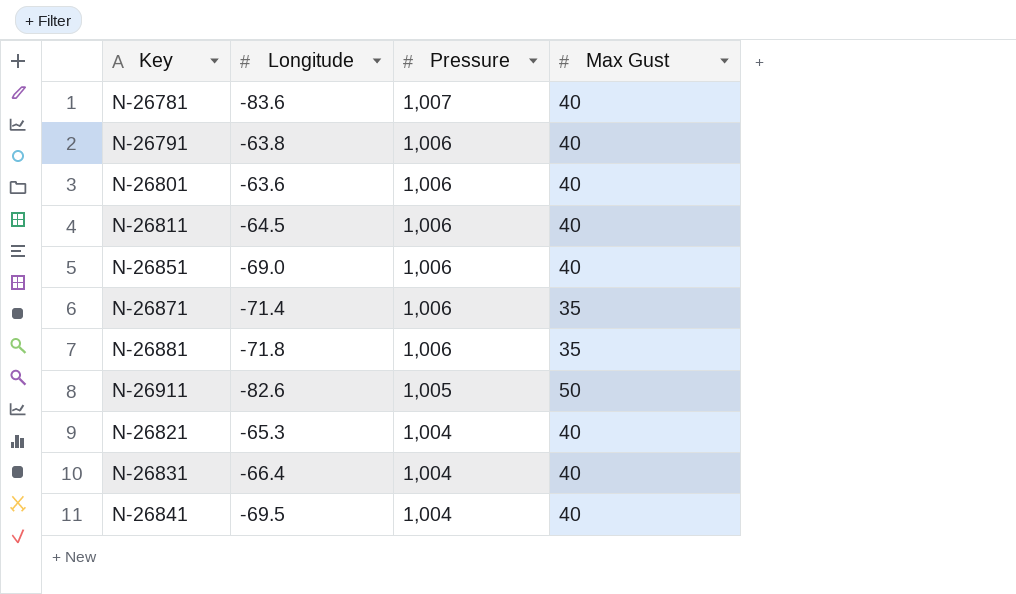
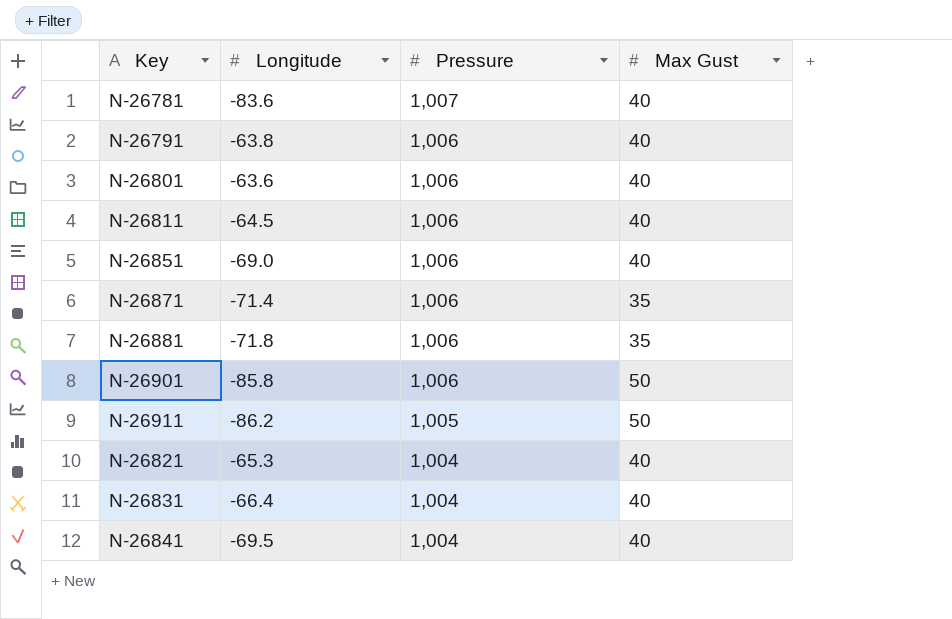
row N-26901: none -> -85.8 | 1,006 | 50
N-26911 | Longitude: -82.6 -> -86.2

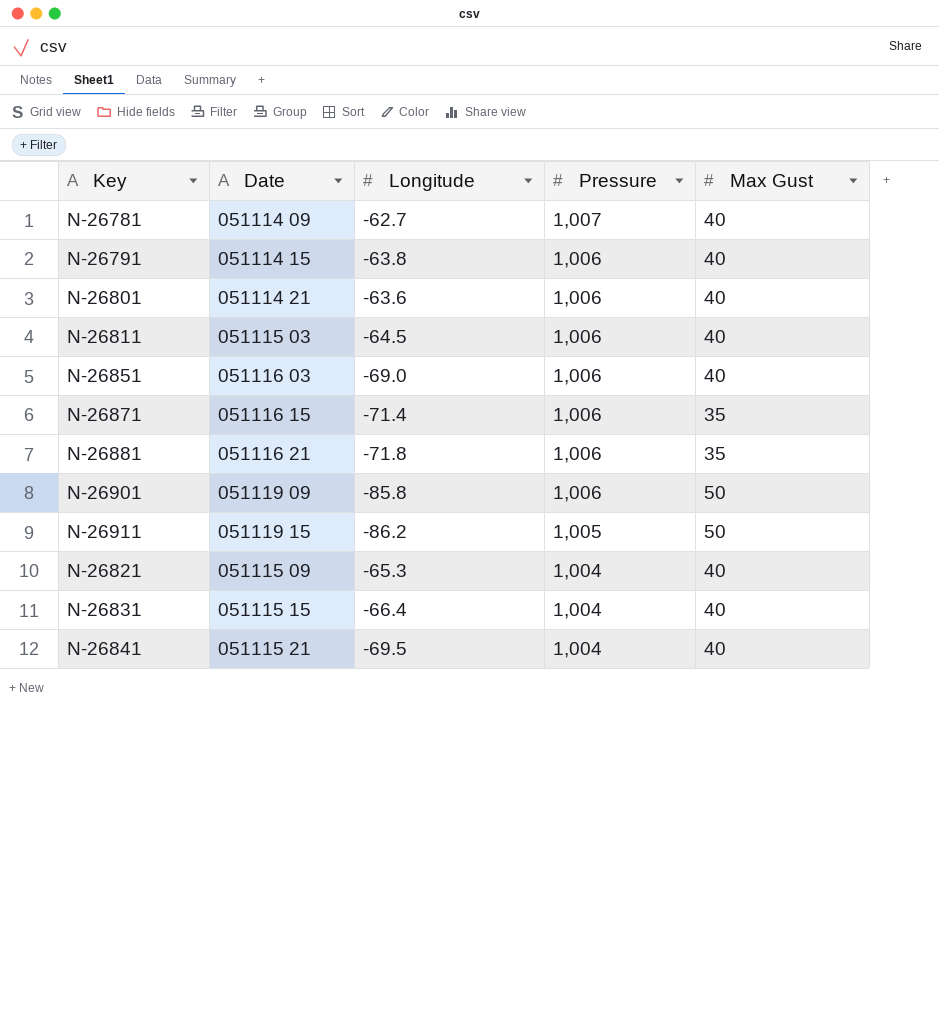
column Date | position: none -> 2
N-26781 | Longitude: -83.6 -> -62.7

